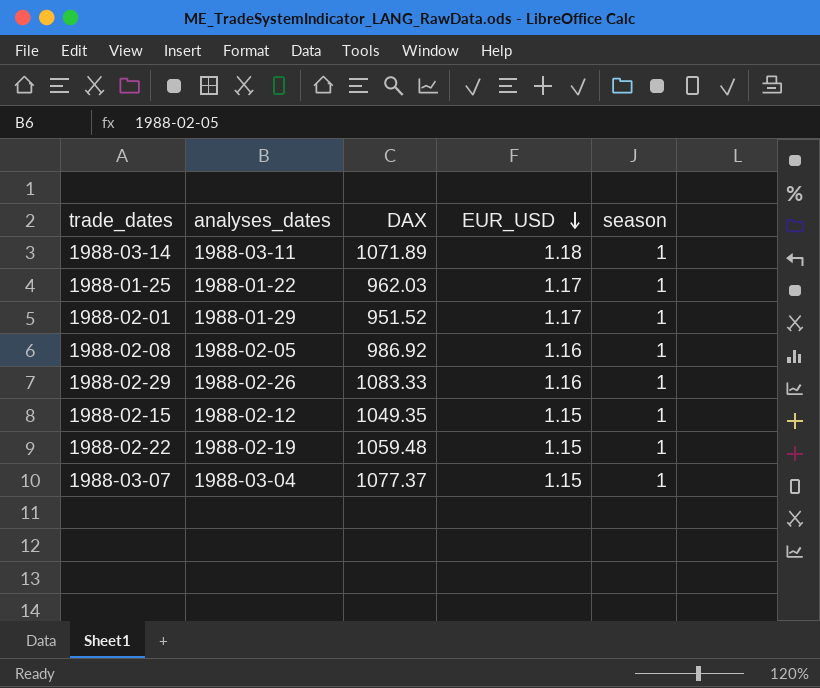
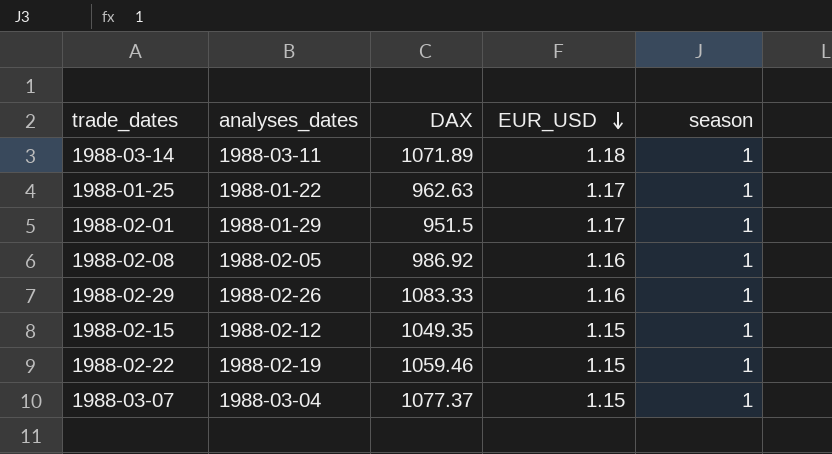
1988-01-25 | DAX: 962.03 -> 962.63
1988-02-01 | DAX: 951.52 -> 951.5
1988-02-22 | DAX: 1059.48 -> 1059.46

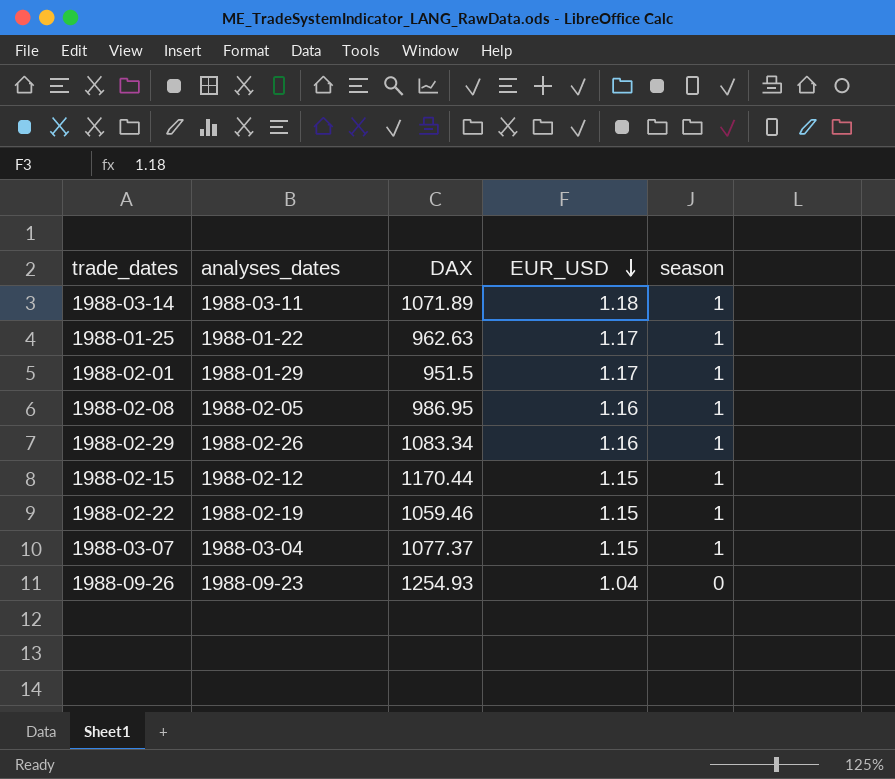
1988-02-08 | DAX: 986.92 -> 986.95
1988-02-29 | DAX: 1083.33 -> 1083.34
1988-02-15 | DAX: 1049.35 -> 1170.44
row 1988-09-26: none -> 1988-09-23 | 1254.93 | 1.04 | 0

